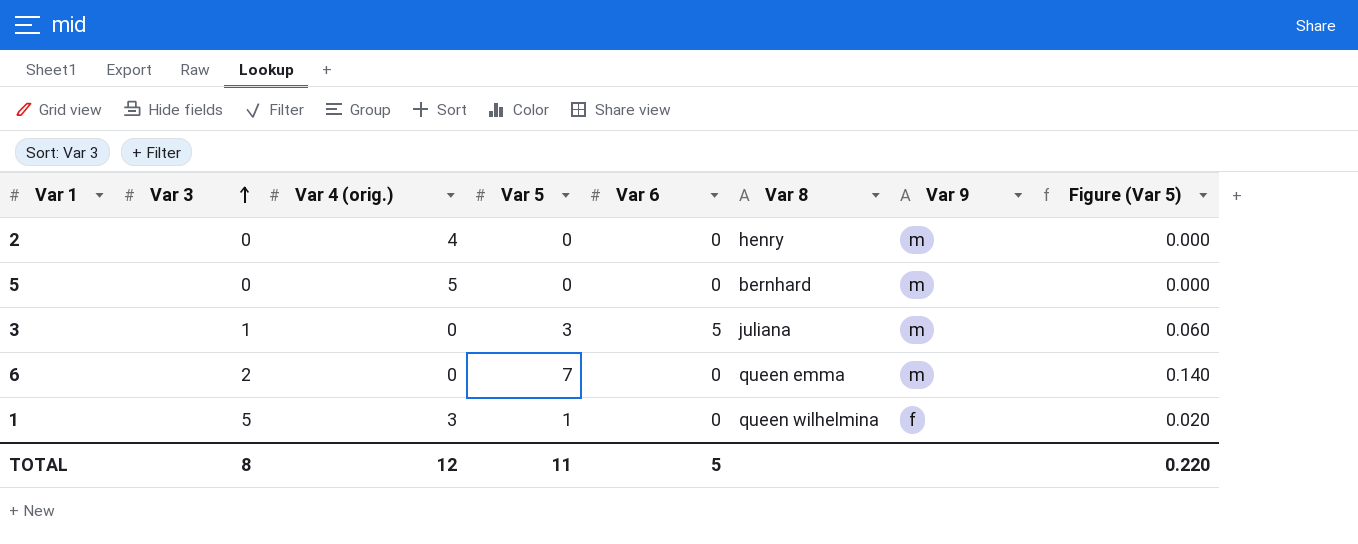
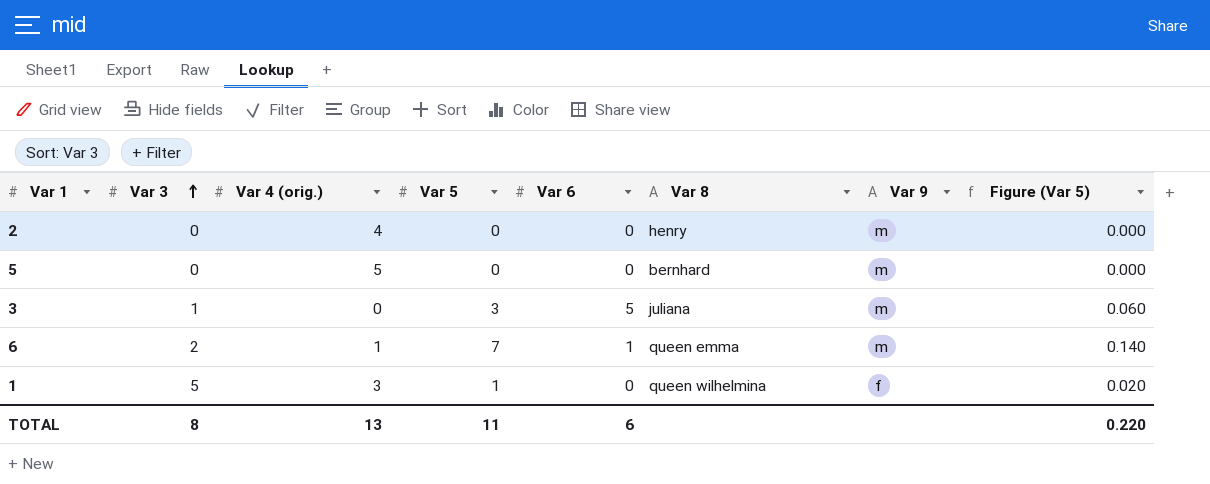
6 | Var 4 (orig.): 0 -> 1
6 | Var 6: 0 -> 1
TOTAL | Var 4 (orig.): 12 -> 13
TOTAL | Var 6: 5 -> 6

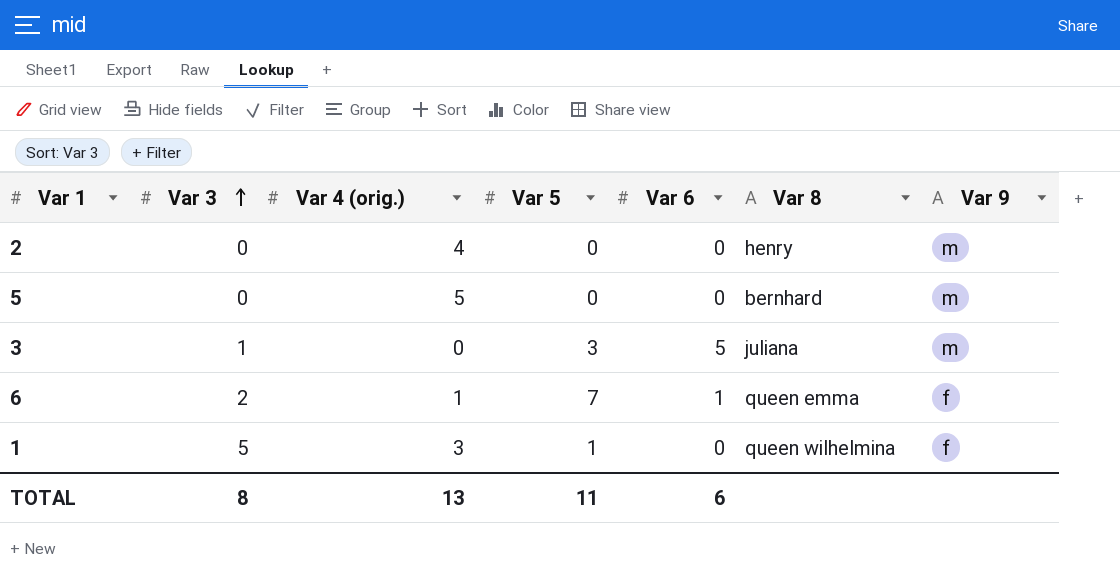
column Figure (Var 5) | formula: [Var 5] * 0.02 -> none
6 | Var 9: m -> f

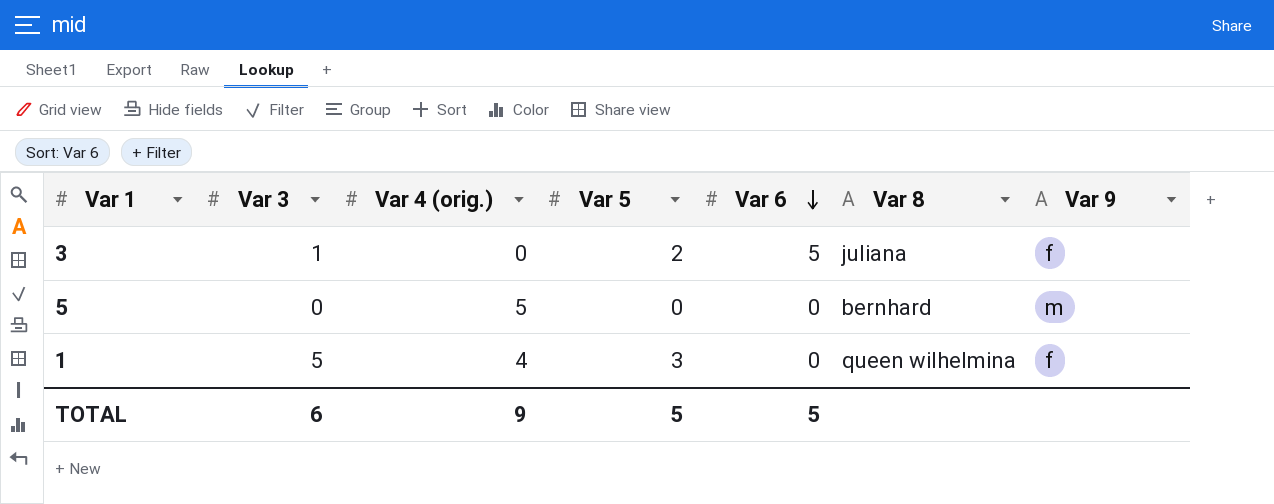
row order: Var 3 ascending -> Var 6 descending
row 2: 0 | 4 | 0 | 0 | henry | m -> none
row 6: 2 | 1 | 7 | 1 | queen emma | f -> none
3 | Var 5: 3 -> 2
3 | Var 9: m -> f
1 | Var 4 (orig.): 3 -> 4
1 | Var 5: 1 -> 3
TOTAL | Var 3: 8 -> 6
TOTAL | Var 4 (orig.): 13 -> 9
TOTAL | Var 5: 11 -> 5
TOTAL | Var 6: 6 -> 5

